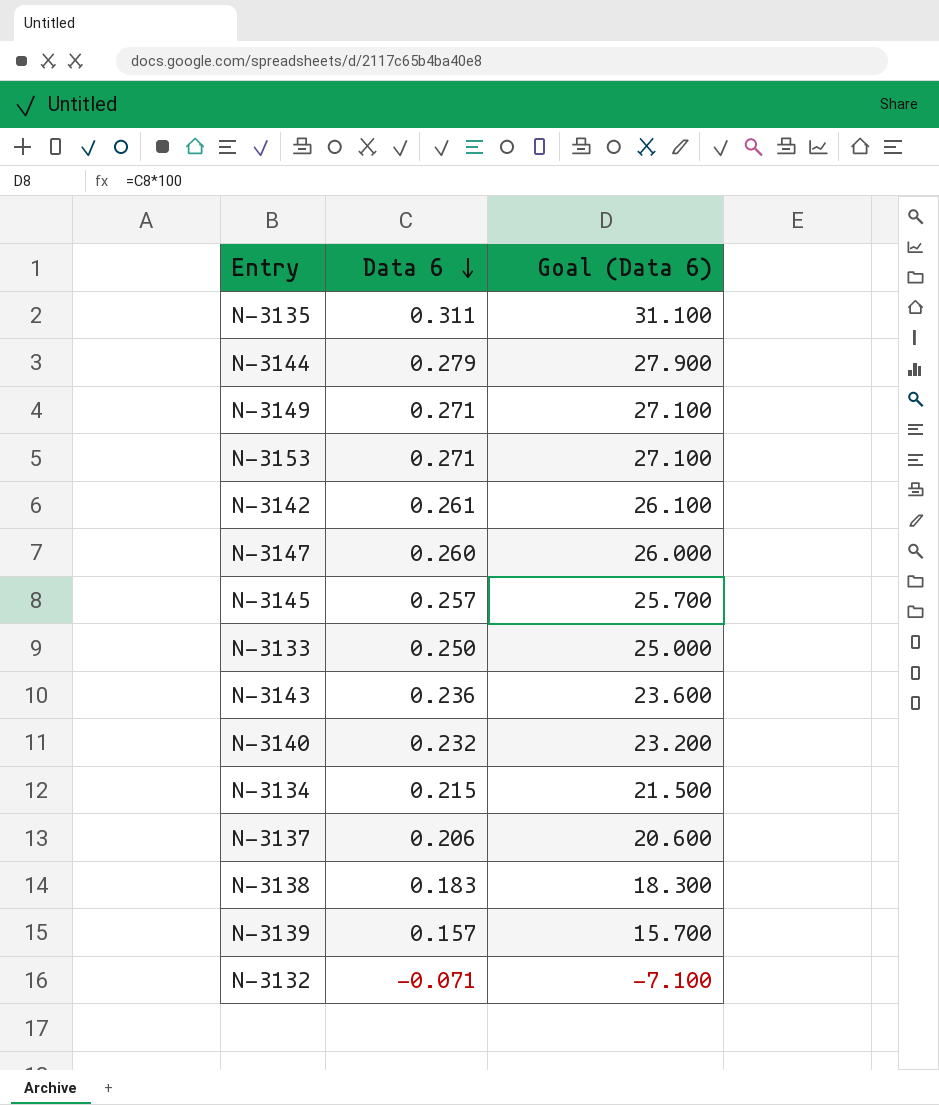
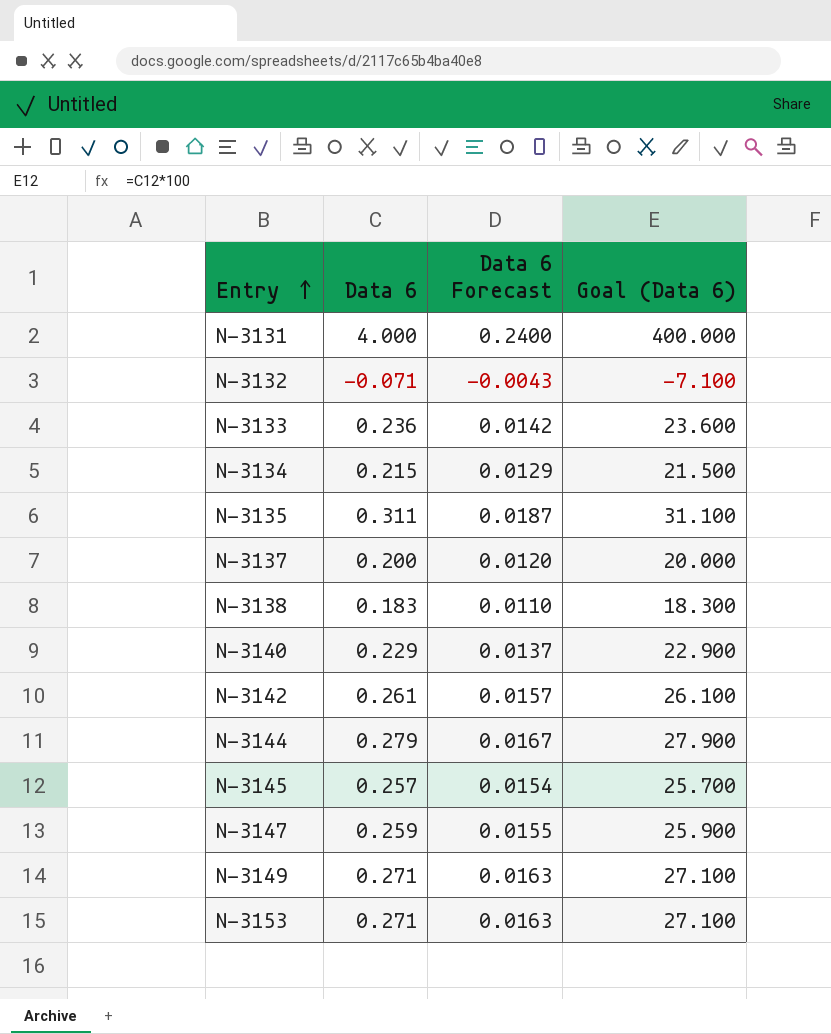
row order: Data 6 descending -> Entry ascending
column Data 6 Forecast | formula: none -> [Data 6] * 0.06
row N-3143: 0.236 | 23.600 -> none
row N-3139: 0.157 | 15.700 -> none
row N-3131: none -> 4.000 | 0.2400 | 400.000
N-3133 | Data 6: 0.250 -> 0.236
N-3133 | Goal (Data 6): 25.000 -> 23.600
N-3137 | Data 6: 0.206 -> 0.200
N-3137 | Goal (Data 6): 20.600 -> 20.000
N-3140 | Data 6: 0.232 -> 0.229
N-3140 | Goal (Data 6): 23.200 -> 22.900
N-3147 | Data 6: 0.260 -> 0.259
N-3147 | Goal (Data 6): 26.000 -> 25.900

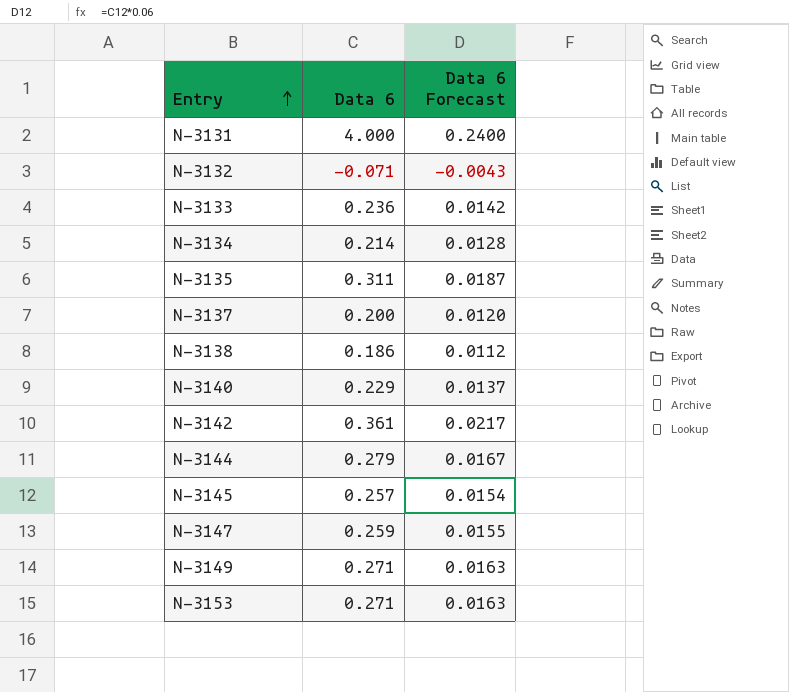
column Goal (Data 6) | formula: [Data 6] * 100 -> none
N-3134 | Data 6: 0.215 -> 0.214
N-3134 | Data 6 Forecast: 0.0129 -> 0.0128
N-3138 | Data 6: 0.183 -> 0.186
N-3138 | Data 6 Forecast: 0.0110 -> 0.0112
N-3142 | Data 6: 0.261 -> 0.361
N-3142 | Data 6 Forecast: 0.0157 -> 0.0217

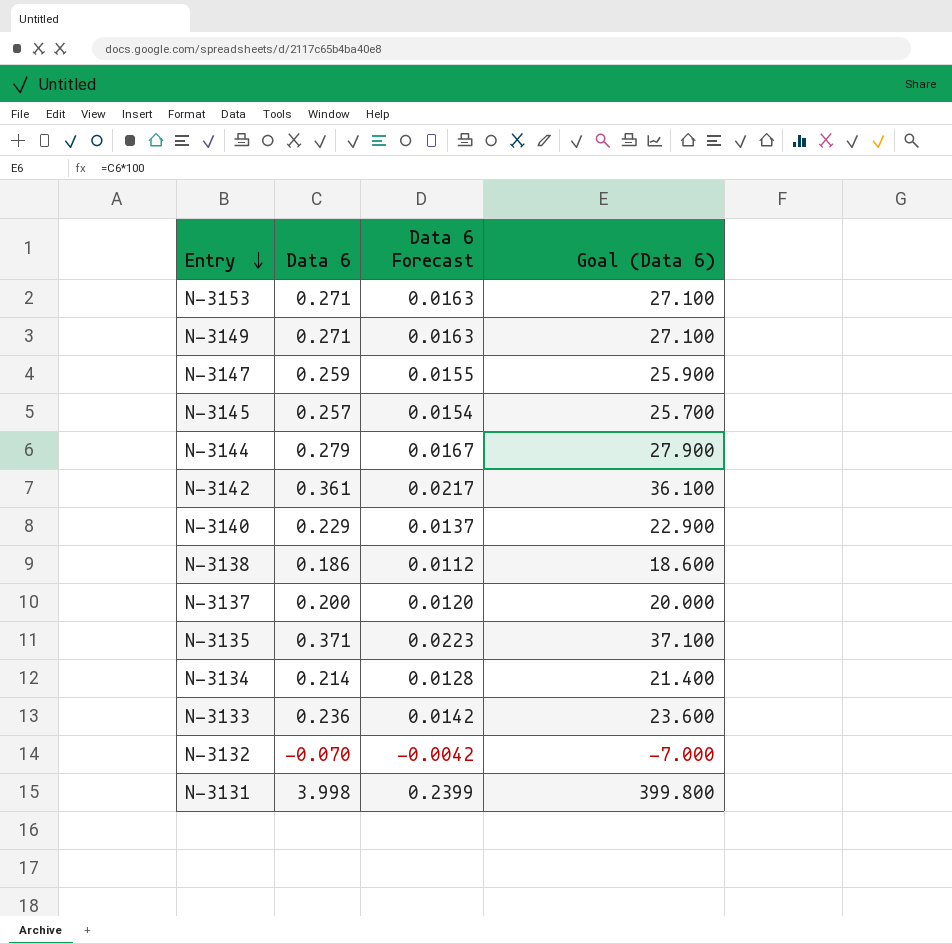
row order: Entry ascending -> Entry descending
column Goal (Data 6) | formula: none -> [Data 6] * 100
N-3135 | Data 6: 0.311 -> 0.371
N-3135 | Data 6 Forecast: 0.0187 -> 0.0223
N-3132 | Data 6: -0.071 -> -0.070
N-3132 | Data 6 Forecast: -0.0043 -> -0.0042
N-3131 | Data 6: 4.000 -> 3.998
N-3131 | Data 6 Forecast: 0.2400 -> 0.2399

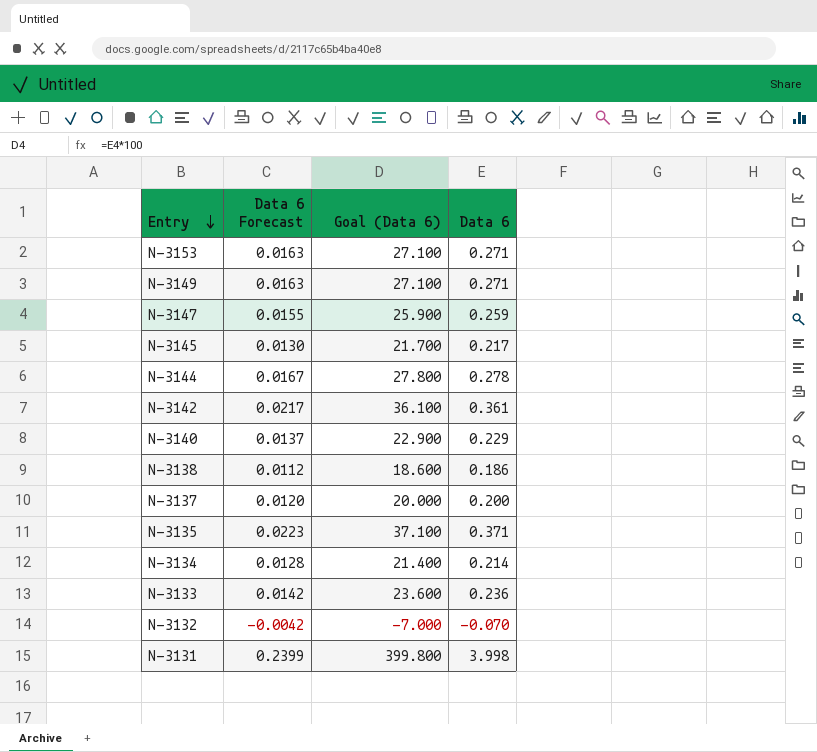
column Data 6 | position: 2 -> 4
N-3145 | Data 6 Forecast: 0.0154 -> 0.0130
N-3145 | Goal (Data 6): 25.700 -> 21.700
N-3145 | Data 6: 0.257 -> 0.217
N-3144 | Goal (Data 6): 27.900 -> 27.800
N-3144 | Data 6: 0.279 -> 0.278

